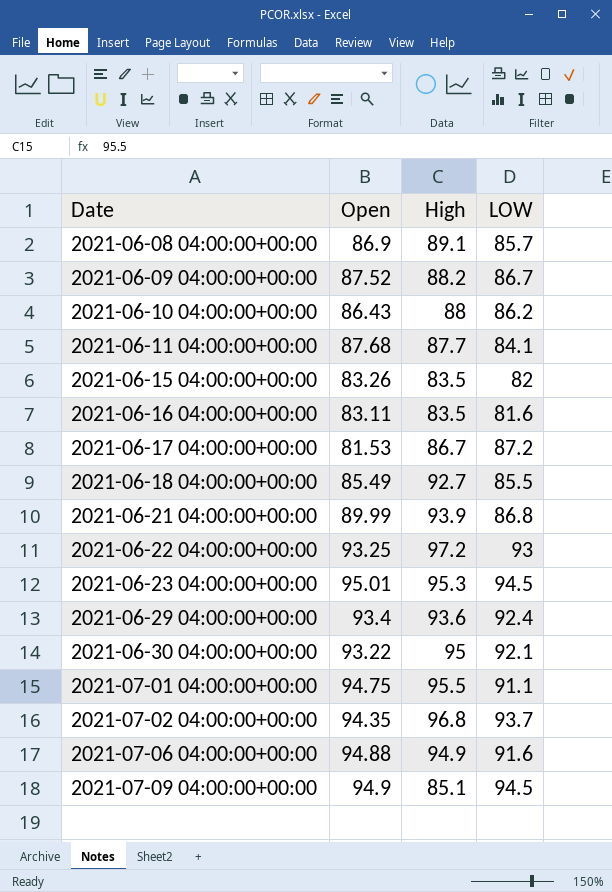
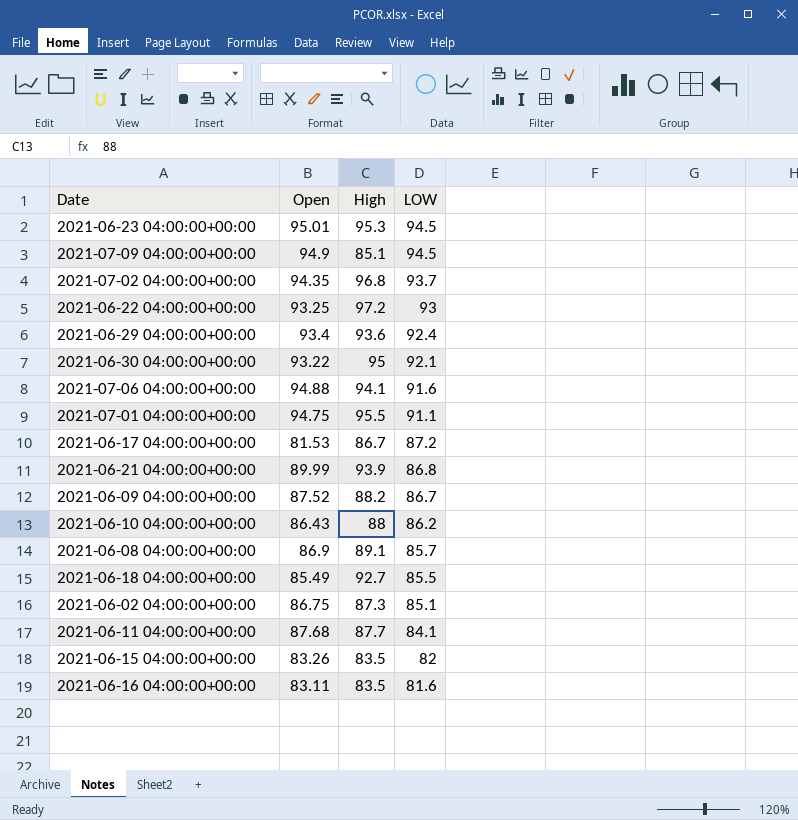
row order: Date ascending -> LOW descending
2021-07-06 04:00:00+00:00 | High: 94.9 -> 94.1
row 2021-06-02 04:00:00+00:00: none -> 86.75 | 87.3 | 85.1

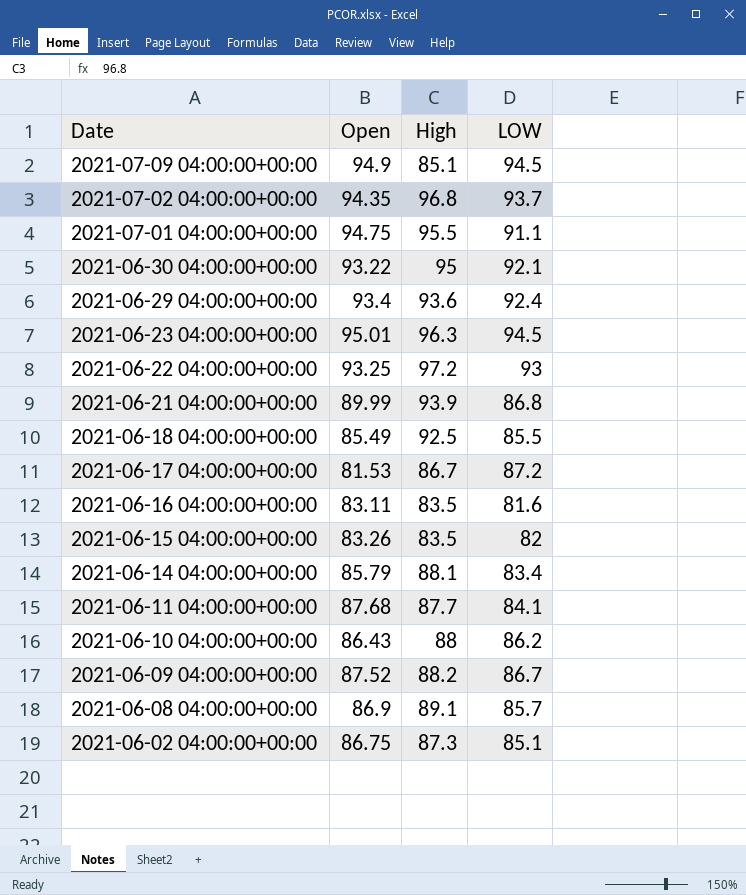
row order: LOW descending -> Date descending
row 2021-07-06 04:00:00+00:00: 94.88 | 94.1 | 91.6 -> none
2021-06-23 04:00:00+00:00 | High: 95.3 -> 96.3
2021-06-18 04:00:00+00:00 | High: 92.7 -> 92.5
row 2021-06-14 04:00:00+00:00: none -> 85.79 | 88.1 | 83.4

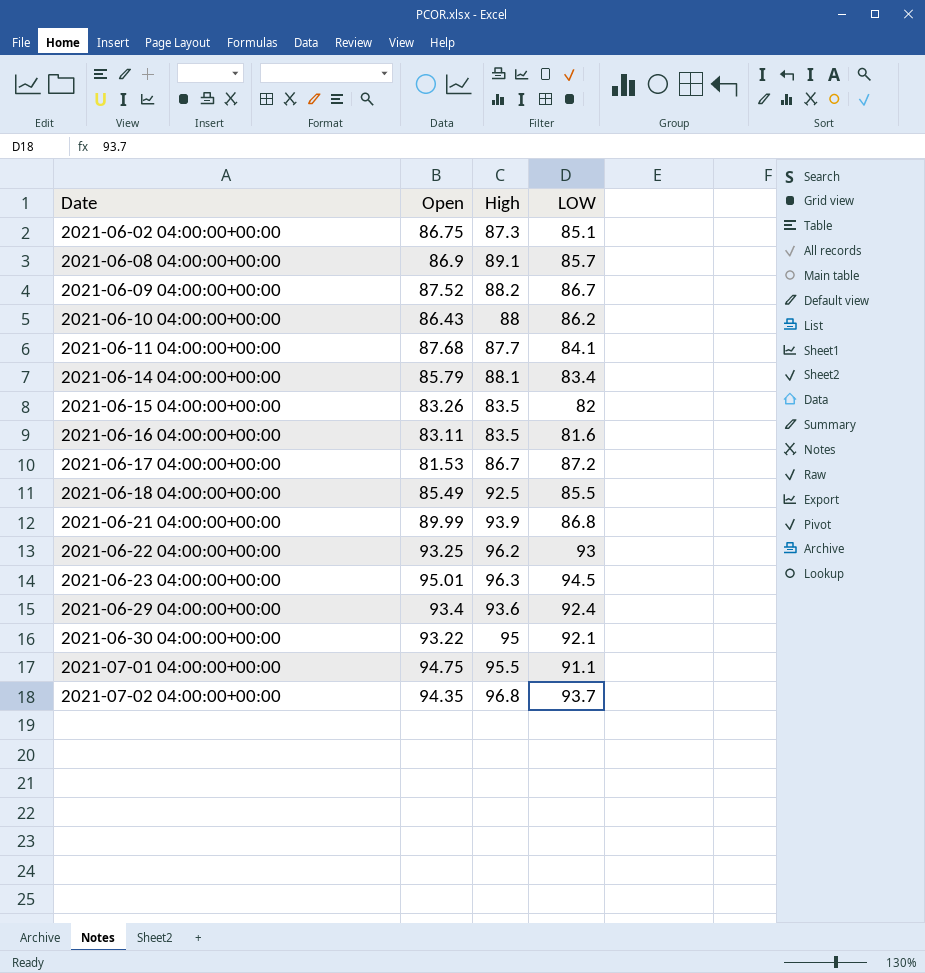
row order: Date descending -> Date ascending
row 2021-07-09 04:00:00+00:00: 94.9 | 85.1 | 94.5 -> none
2021-06-22 04:00:00+00:00 | High: 97.2 -> 96.2

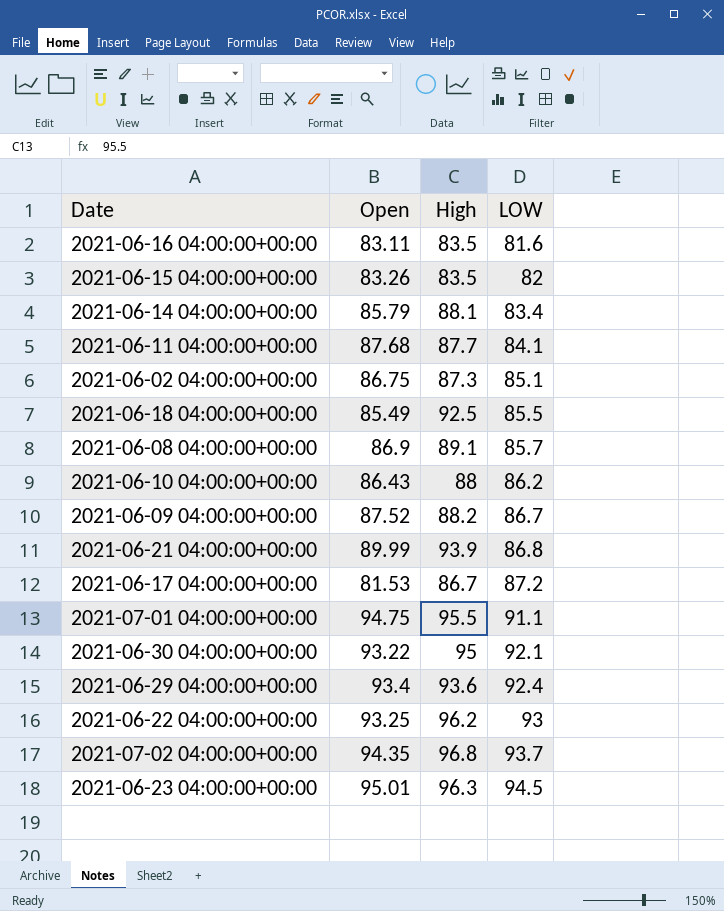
row order: Date ascending -> LOW ascending

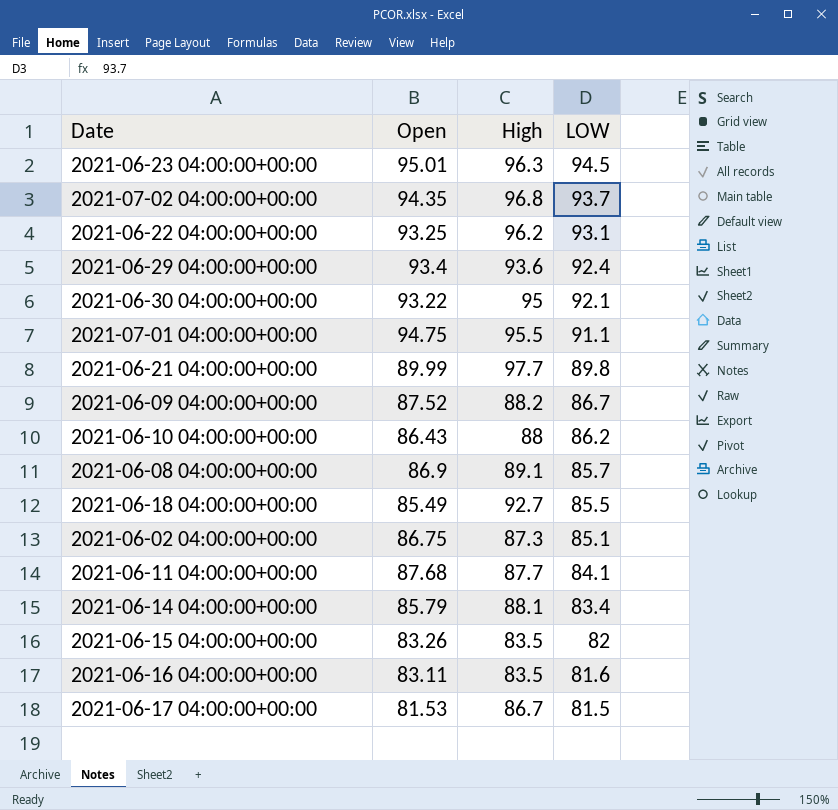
row order: LOW ascending -> LOW descending
2021-06-22 04:00:00+00:00 | LOW: 93 -> 93.1
2021-06-21 04:00:00+00:00 | High: 93.9 -> 97.7
2021-06-21 04:00:00+00:00 | LOW: 86.8 -> 89.8
2021-06-18 04:00:00+00:00 | High: 92.5 -> 92.7
2021-06-17 04:00:00+00:00 | LOW: 87.2 -> 81.5

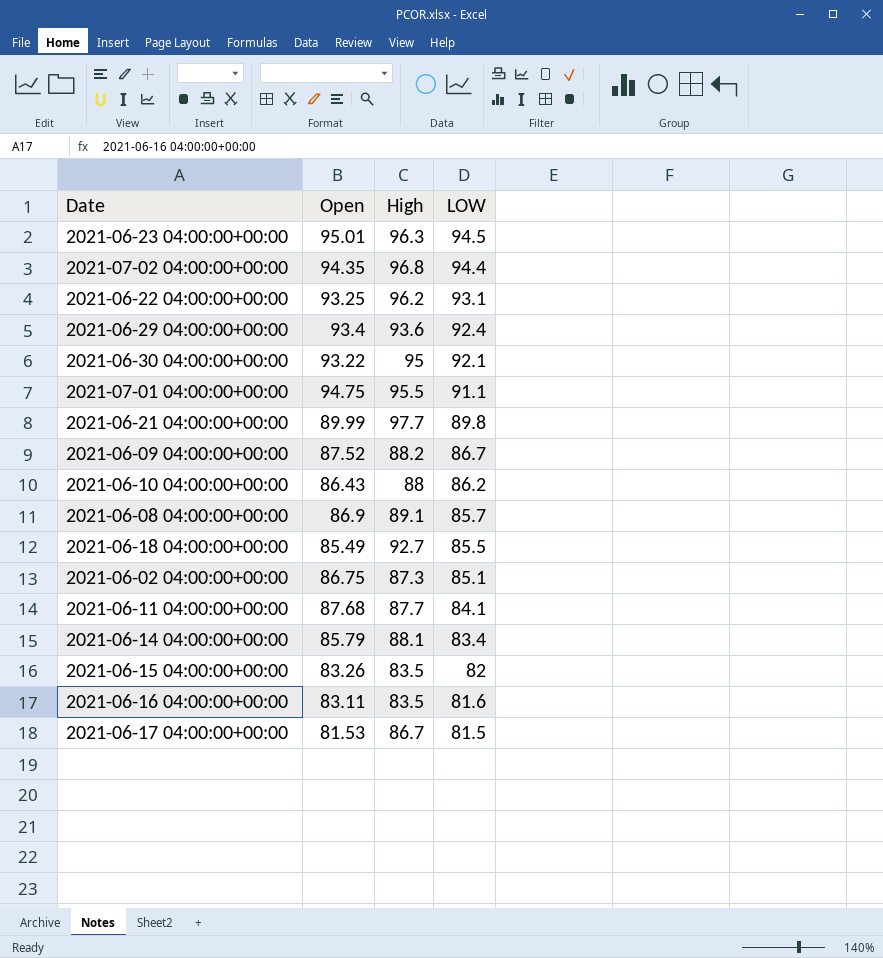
2021-07-02 04:00:00+00:00 | LOW: 93.7 -> 94.4

